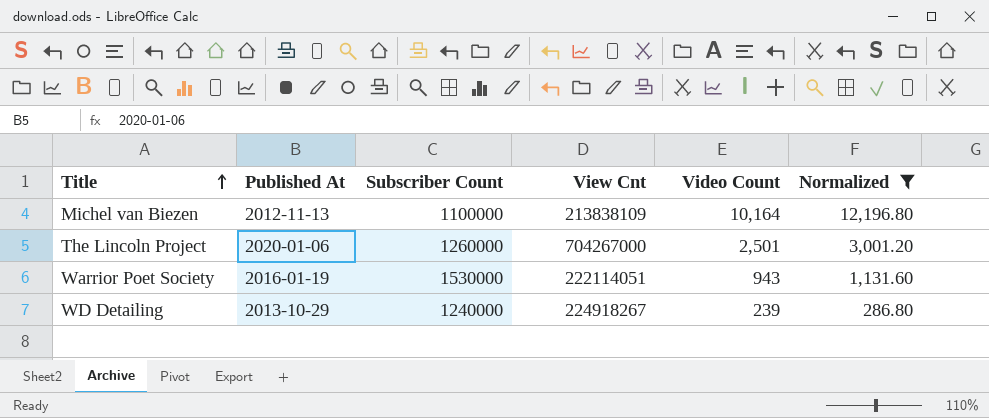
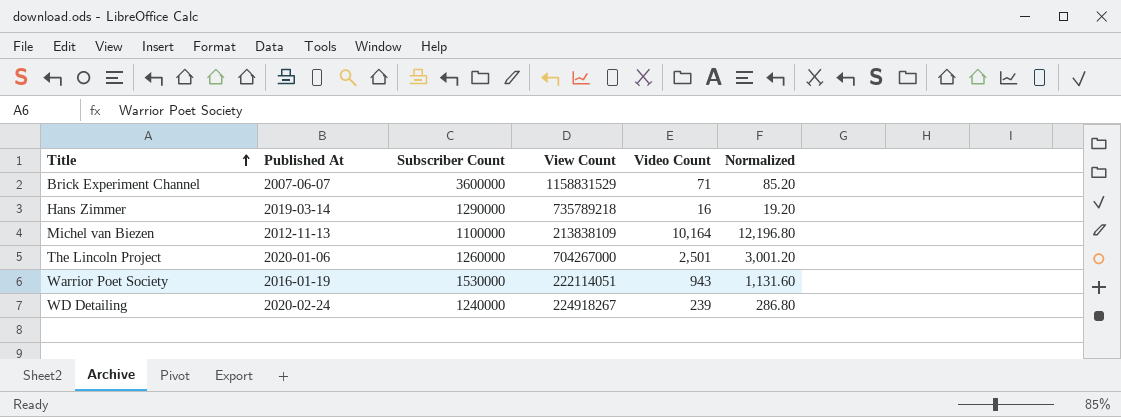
filter: Normalized >= 286.80 -> none
column name: View Cnt -> View Count
WD Detailing | Published At: 2013-10-29 -> 2020-02-24

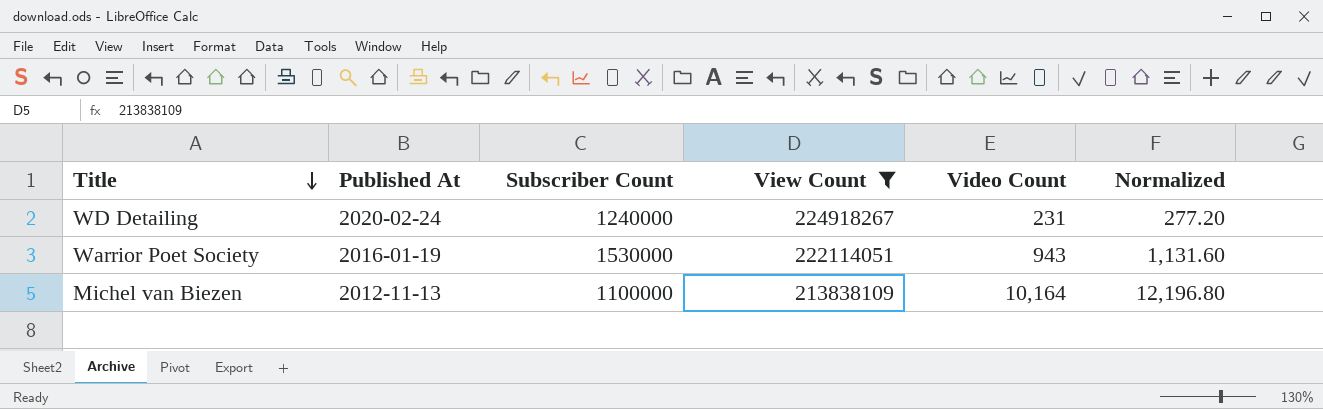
filter: none -> View Count <= 224918267
row order: Title ascending -> Title descending
WD Detailing | Video Count: 239 -> 231
WD Detailing | Normalized: 286.80 -> 277.20

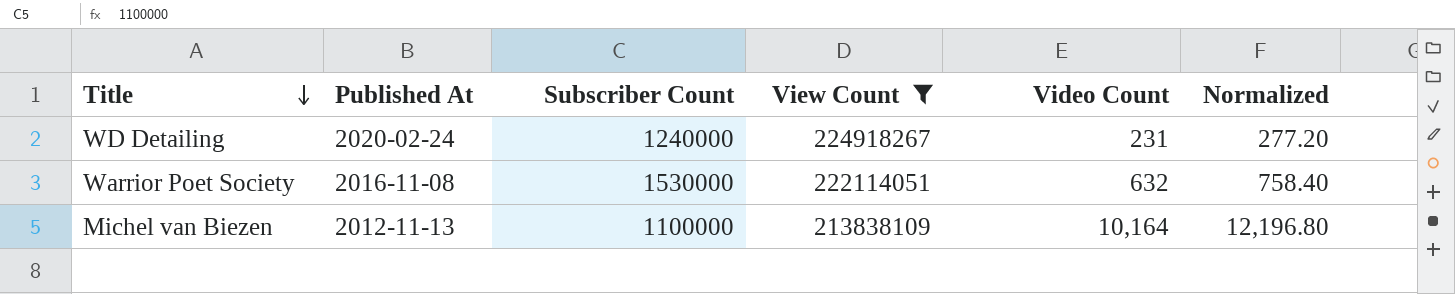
Warrior Poet Society | Published At: 2016-01-19 -> 2016-11-08
Warrior Poet Society | Video Count: 943 -> 632
Warrior Poet Society | Normalized: 1,131.60 -> 758.40

